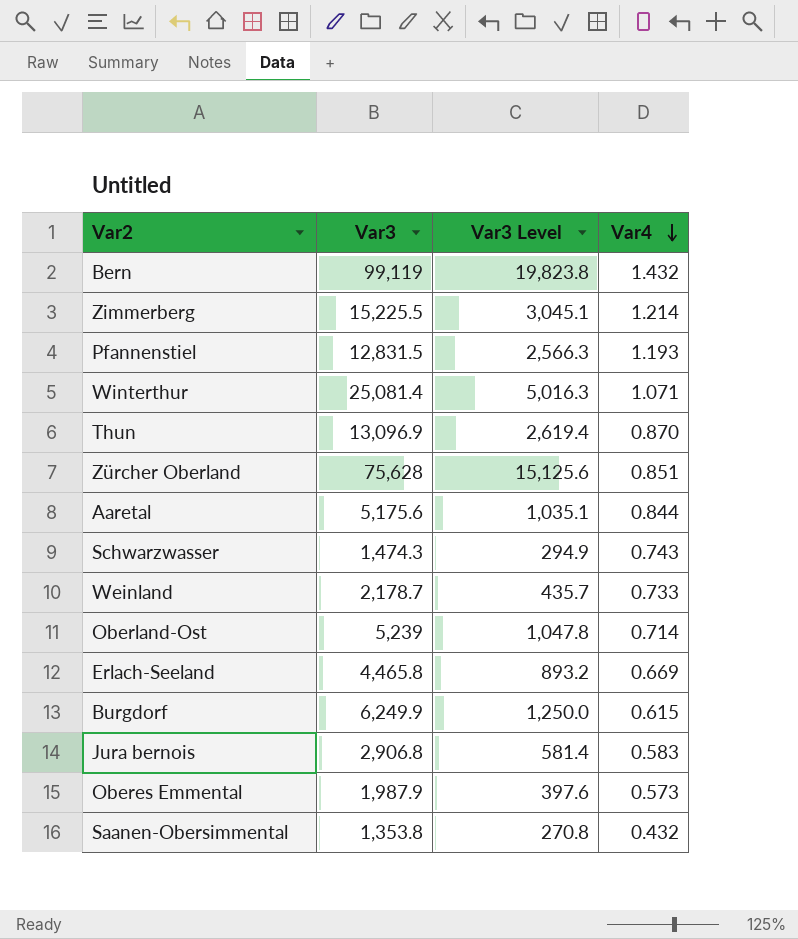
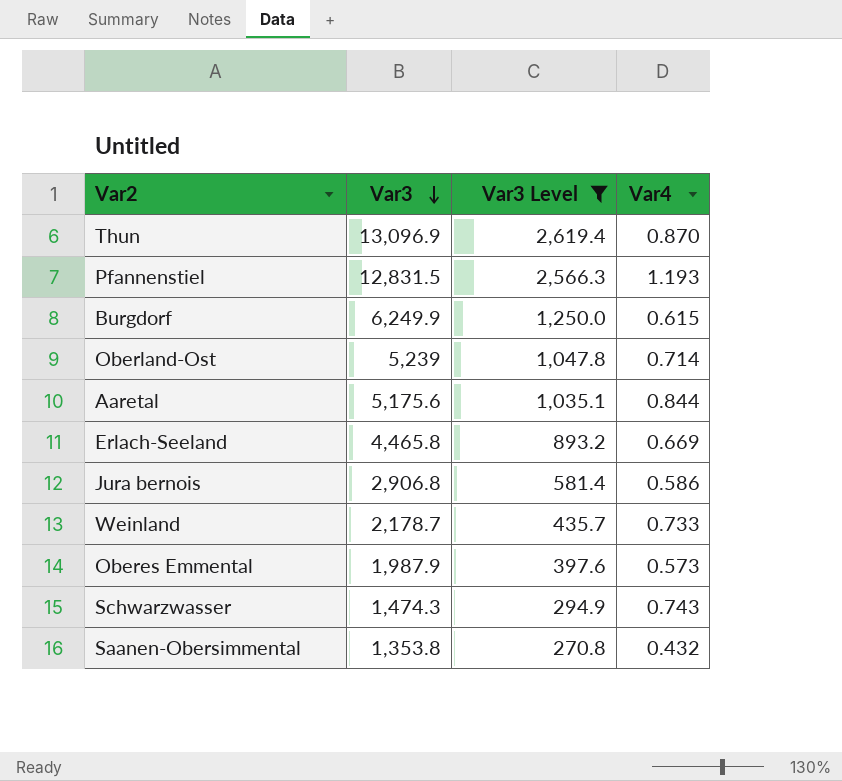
filter: none -> Var3 Level <= 2,619.4
row order: Var4 descending -> Var3 descending
Jura bernois | Var4: 0.583 -> 0.586

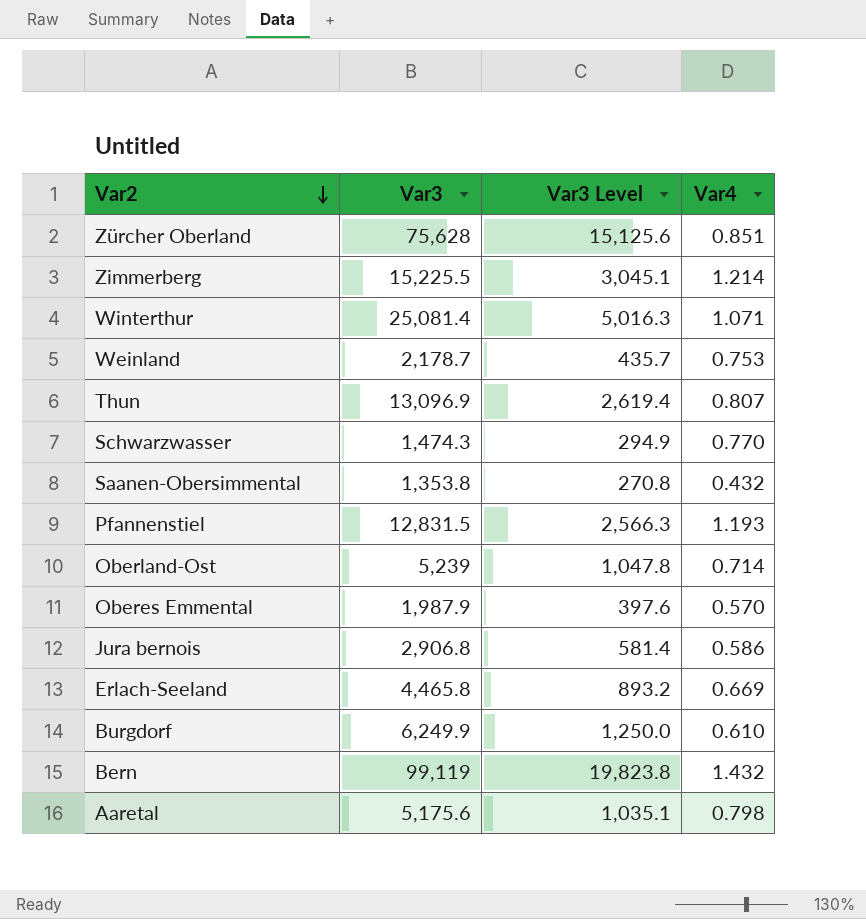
filter: Var3 Level <= 2,619.4 -> none
row order: Var3 descending -> Var2 descending
Weinland | Var4: 0.733 -> 0.753
Thun | Var4: 0.870 -> 0.807
Schwarzwasser | Var4: 0.743 -> 0.770
Oberes Emmental | Var4: 0.573 -> 0.570
Burgdorf | Var4: 0.615 -> 0.610
Aaretal | Var4: 0.844 -> 0.798

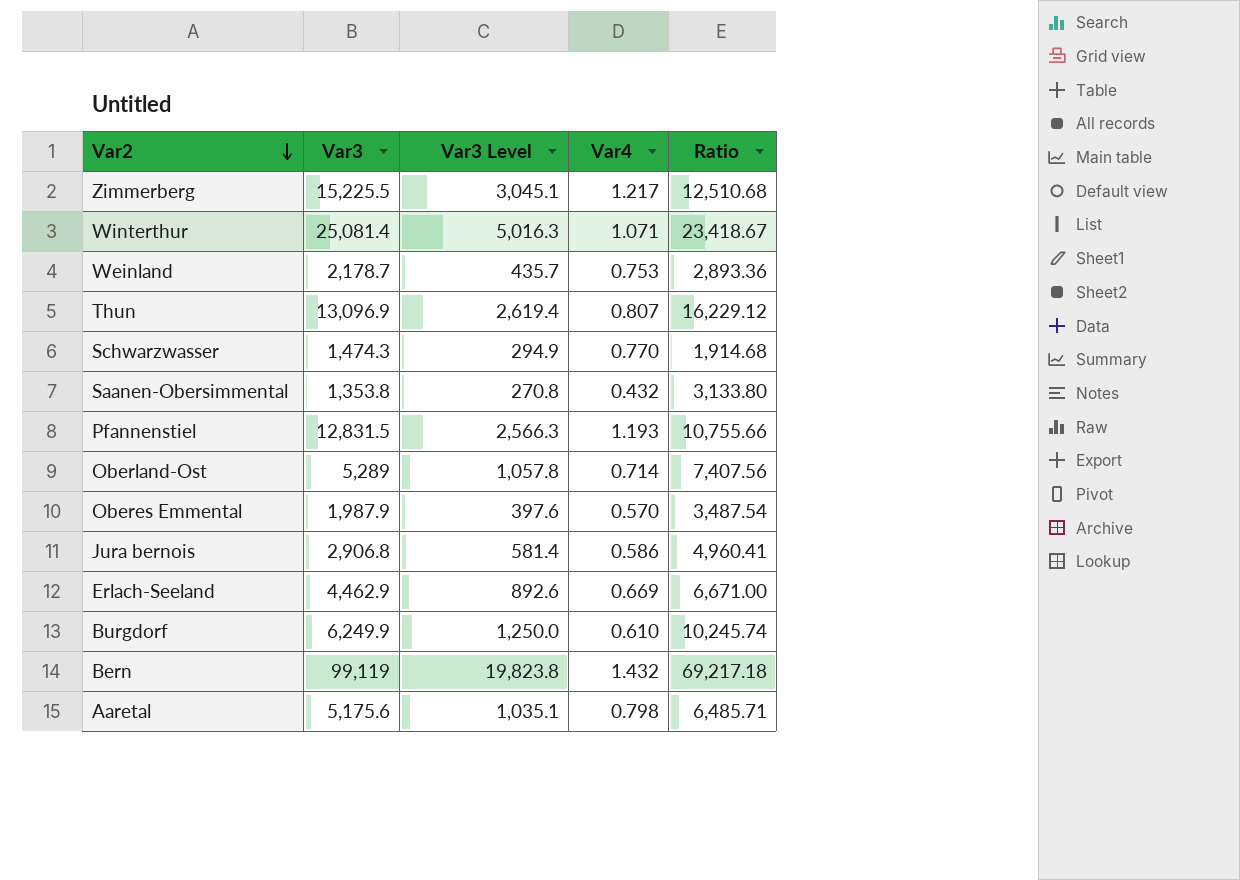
column Ratio | formula: none -> [Var3] / [Var4]
row Zürcher Oberland: 75,628 | 15,125.6 | 0.851 -> none
Zimmerberg | Var4: 1.214 -> 1.217
Oberland-Ost | Var3: 5,239 -> 5,289
Oberland-Ost | Var3 Level: 1,047.8 -> 1,057.8
Erlach-Seeland | Var3: 4,465.8 -> 4,462.9
Erlach-Seeland | Var3 Level: 893.2 -> 892.6

